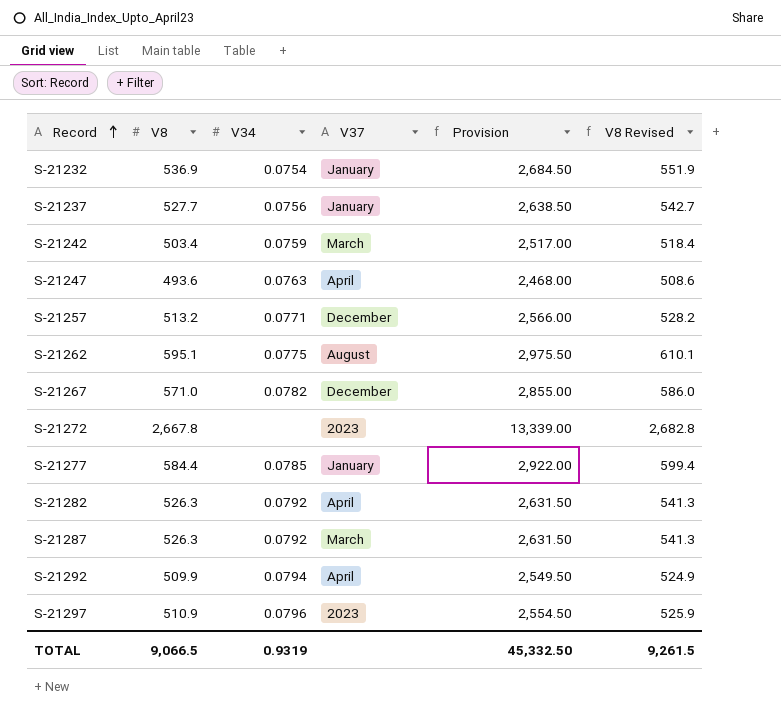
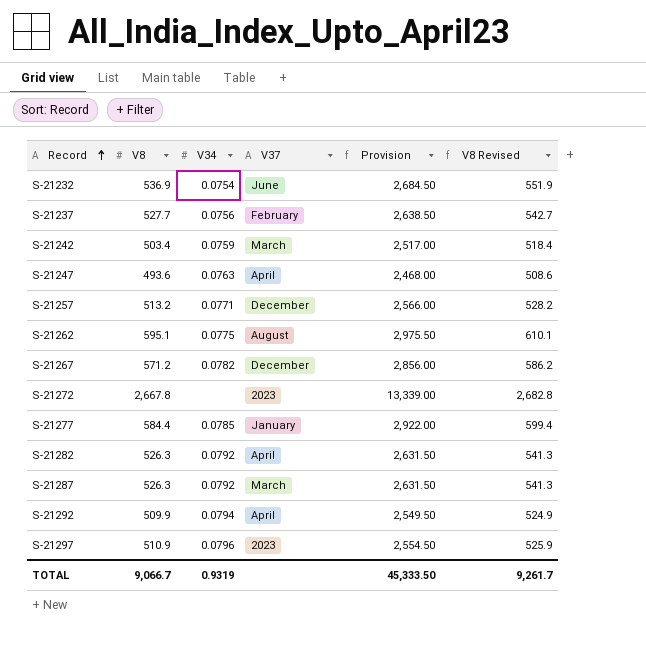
S-21232 | V37: January -> June
S-21237 | V37: January -> February
S-21267 | V8: 571.0 -> 571.2
S-21267 | Provision: 2,855.00 -> 2,856.00
S-21267 | V8 Revised: 586.0 -> 586.2
TOTAL | V8: 9,066.5 -> 9,066.7
TOTAL | Provision: 45,332.50 -> 45,333.50
TOTAL | V8 Revised: 9,261.5 -> 9,261.7

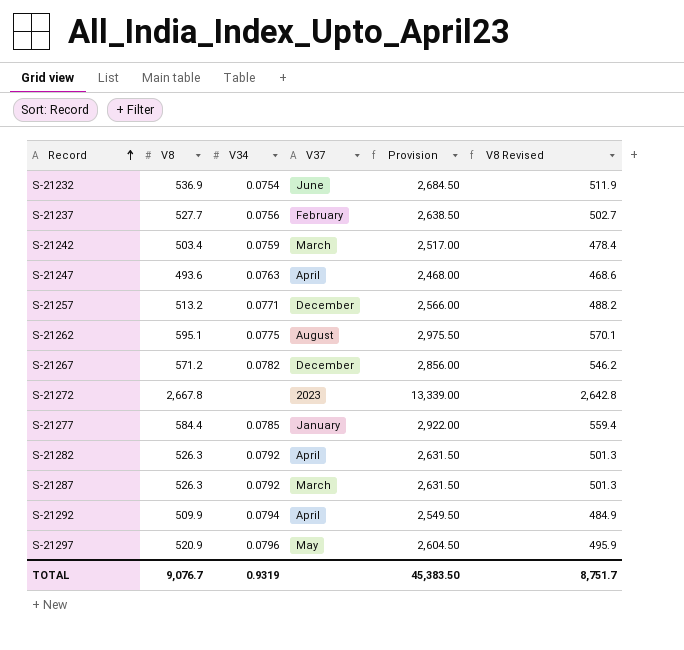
column V8 Revised | formula: [V8] + 15 -> [V8] - 25
S-21297 | V8: 510.9 -> 520.9
S-21297 | V37: 2023 -> May
S-21297 | Provision: 2,554.50 -> 2,604.50
TOTAL | V8: 9,066.7 -> 9,076.7
TOTAL | Provision: 45,333.50 -> 45,383.50
TOTAL | V8 Revised: 9,261.7 -> 8,751.7

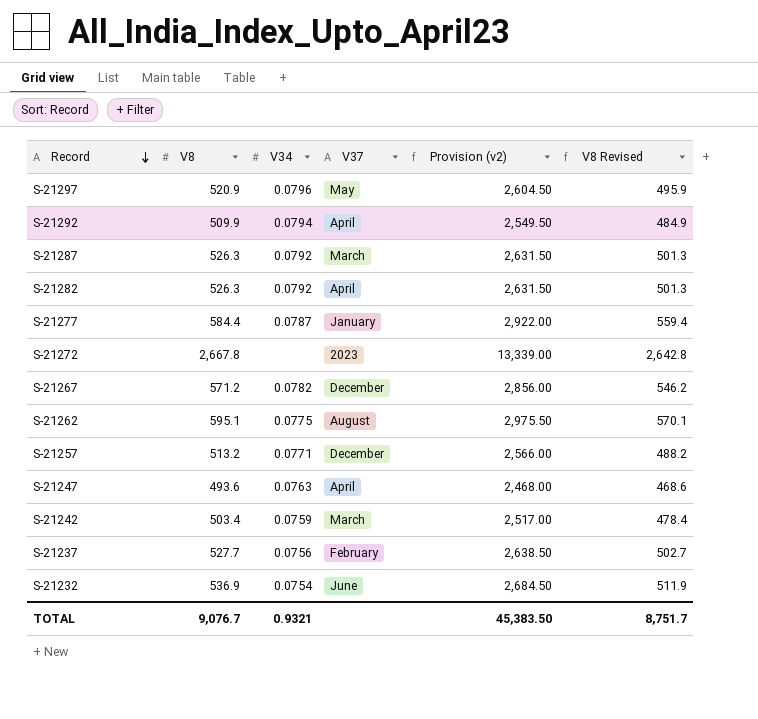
row order: Record ascending -> Record descending
column name: Provision -> Provision (v2)
S-21277 | V34: 0.0785 -> 0.0787
TOTAL | V34: 0.9319 -> 0.9321

